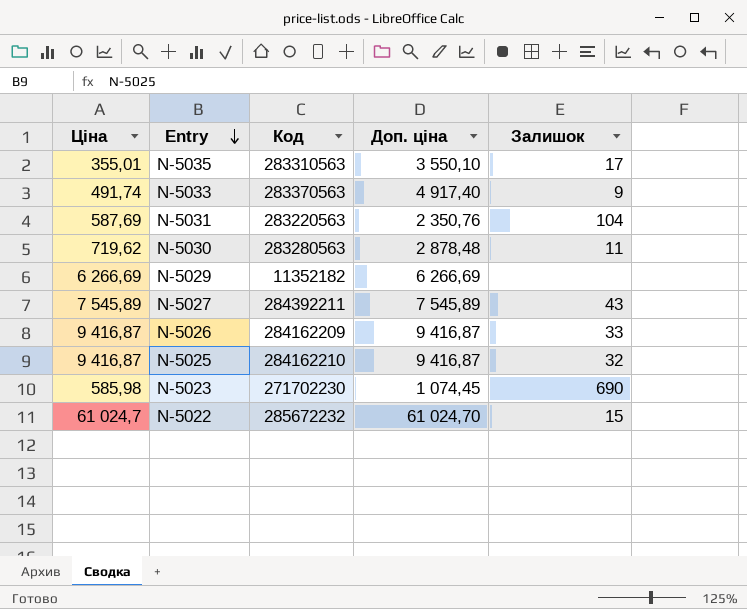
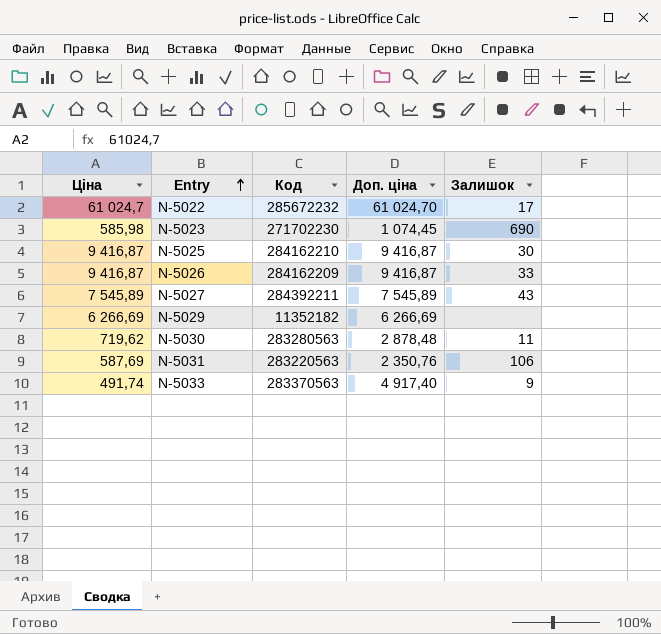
row order: Entry descending -> Entry ascending
row N-5035: 355,01 | 283310563 | 3 550,10 | 17 -> none
N-5022 | Залишок: 15 -> 17
N-5025 | Залишок: 32 -> 30
N-5031 | Залишок: 104 -> 106

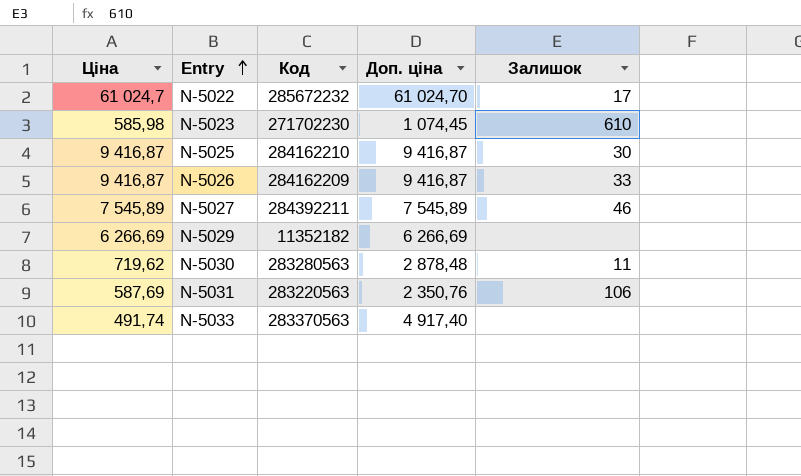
N-5023 | Залишок: 690 -> 610
N-5027 | Залишок: 43 -> 46
N-5033 | Залишок: 9 -> none

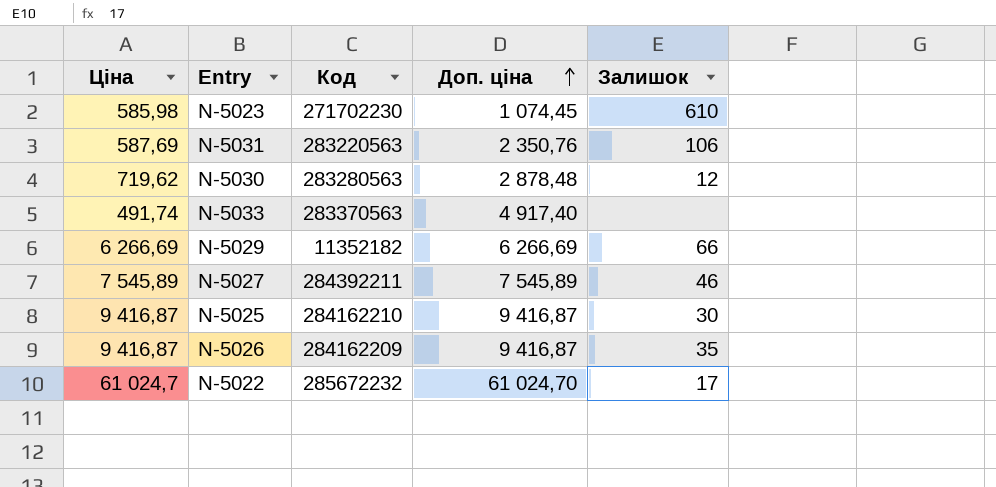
row order: Entry ascending -> Доп. ціна ascending
N-5030 | Залишок: 11 -> 12
N-5029 | Залишок: none -> 66
N-5026 | Залишок: 33 -> 35

